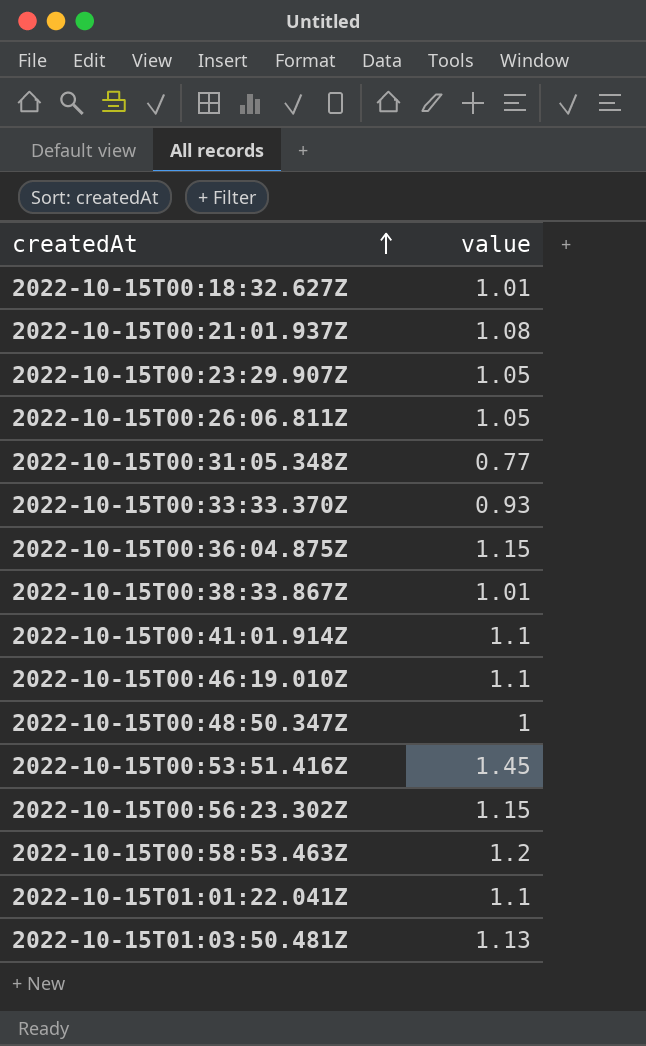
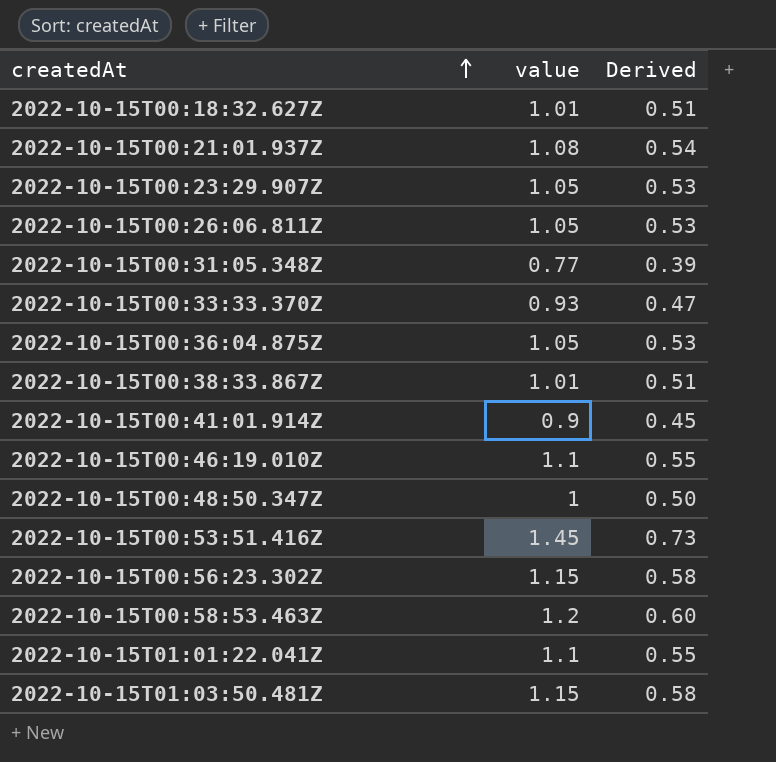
column Derived | formula: none -> [value] * 0.5
2022-10-15T00:36:04.875Z | value: 1.15 -> 1.05
2022-10-15T00:41:01.914Z | value: 1.1 -> 0.9
2022-10-15T01:03:50.481Z | value: 1.13 -> 1.15

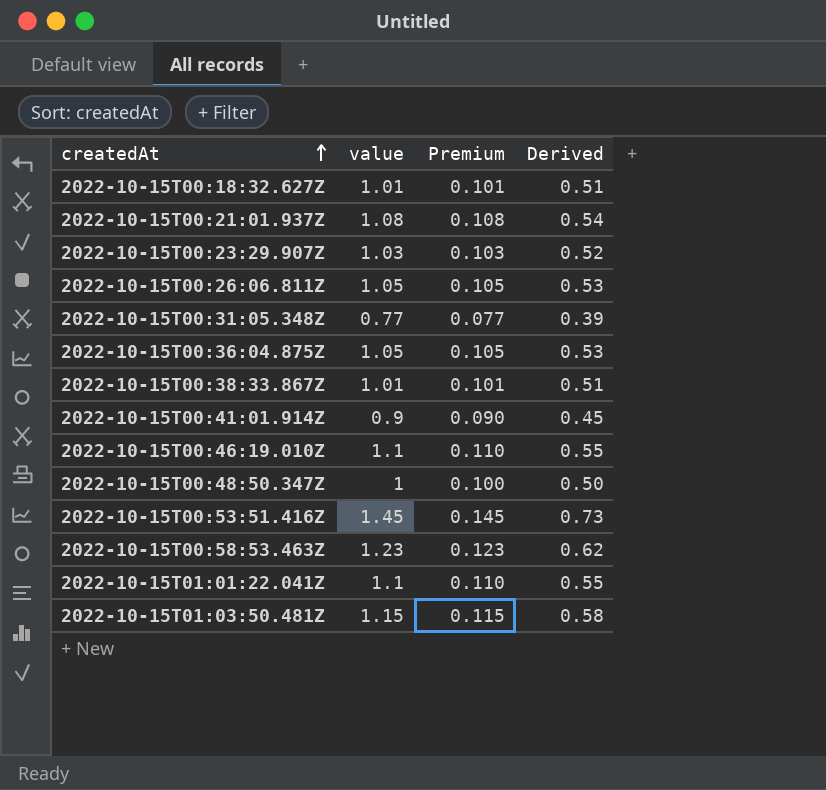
column Premium | formula: none -> [value] * 0.1
row 2022-10-15T00:33:33.370Z: 0.93 | 0.47 -> none
row 2022-10-15T00:56:23.302Z: 1.15 | 0.58 -> none
2022-10-15T00:23:29.907Z | value: 1.05 -> 1.03
2022-10-15T00:23:29.907Z | Derived: 0.53 -> 0.52
2022-10-15T00:58:53.463Z | value: 1.2 -> 1.23
2022-10-15T00:58:53.463Z | Derived: 0.60 -> 0.62

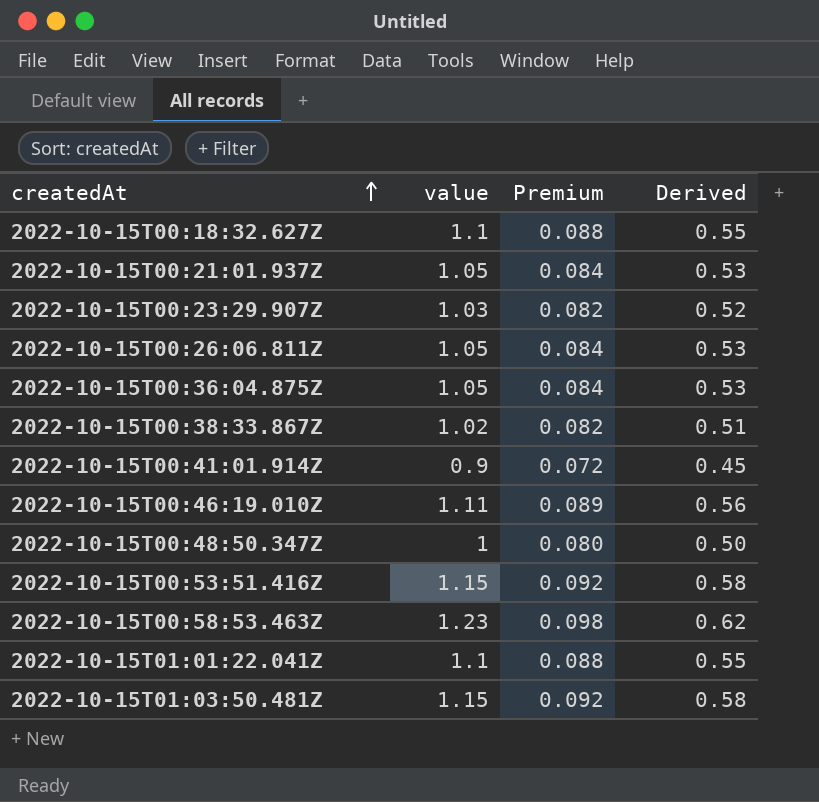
column Premium | formula: [value] * 0.1 -> [value] * 0.08
row 2022-10-15T00:31:05.348Z: 0.77 | 0.077 | 0.39 -> none
2022-10-15T00:18:32.627Z | value: 1.01 -> 1.1
2022-10-15T00:18:32.627Z | Derived: 0.51 -> 0.55
2022-10-15T00:21:01.937Z | value: 1.08 -> 1.05
2022-10-15T00:21:01.937Z | Derived: 0.54 -> 0.53
2022-10-15T00:38:33.867Z | value: 1.01 -> 1.02
2022-10-15T00:46:19.010Z | value: 1.1 -> 1.11
2022-10-15T00:46:19.010Z | Derived: 0.55 -> 0.56
2022-10-15T00:53:51.416Z | value: 1.45 -> 1.15
2022-10-15T00:53:51.416Z | Derived: 0.73 -> 0.58

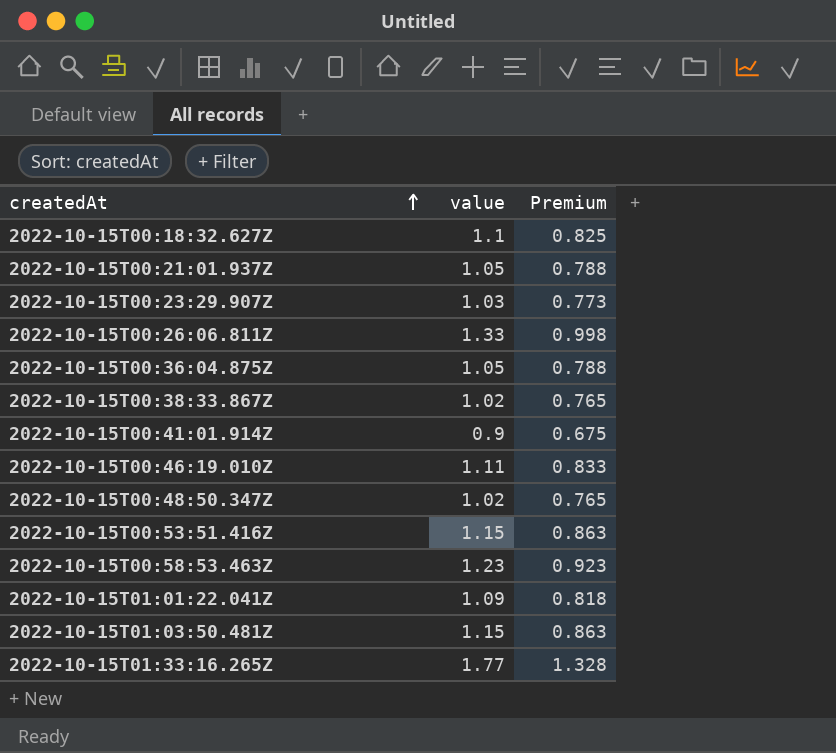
column Derived | formula: [value] * 0.5 -> none
column Premium | formula: [value] * 0.08 -> [value] * 0.75
2022-10-15T00:26:06.811Z | value: 1.05 -> 1.33
2022-10-15T00:48:50.347Z | value: 1 -> 1.02
2022-10-15T01:01:22.041Z | value: 1.1 -> 1.09
row 2022-10-15T01:33:16.265Z: none -> 1.77 | 1.328

